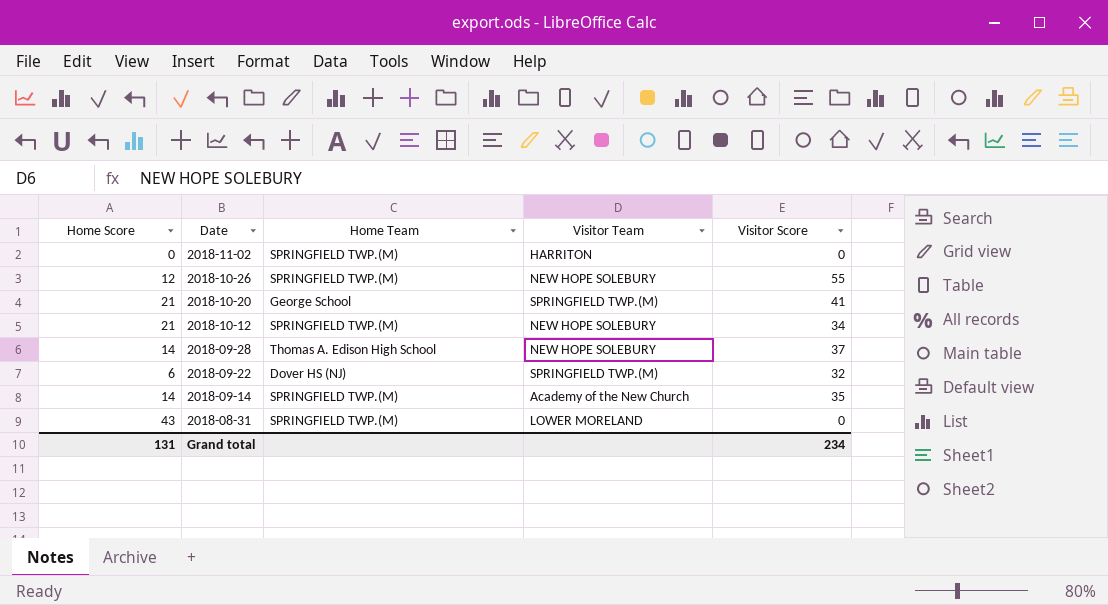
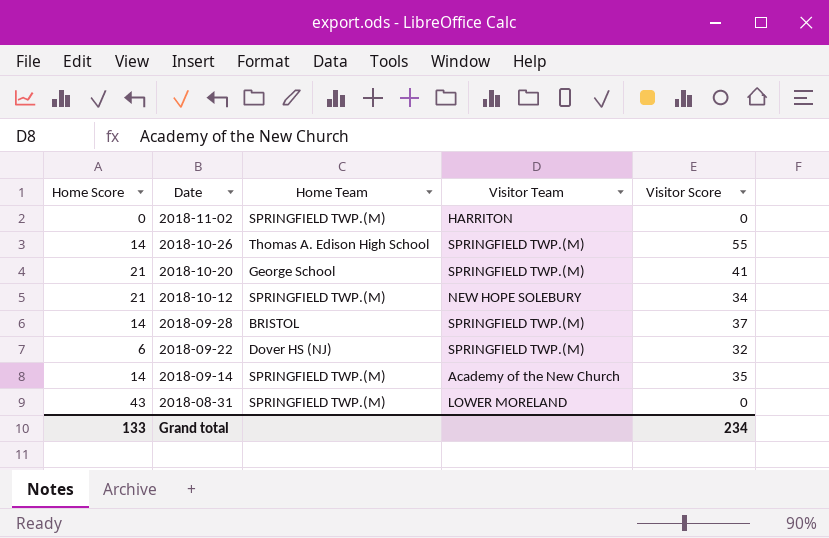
2018-10-26 | Home Score: 12 -> 14
2018-10-26 | Home Team: SPRINGFIELD TWP.(M) -> Thomas A. Edison High School
2018-10-26 | Visitor Team: NEW HOPE SOLEBURY -> SPRINGFIELD TWP.(M)
2018-09-28 | Home Team: Thomas A. Edison High School -> BRISTOL
2018-09-28 | Visitor Team: NEW HOPE SOLEBURY -> SPRINGFIELD TWP.(M)
Grand total | Home Score: 131 -> 133

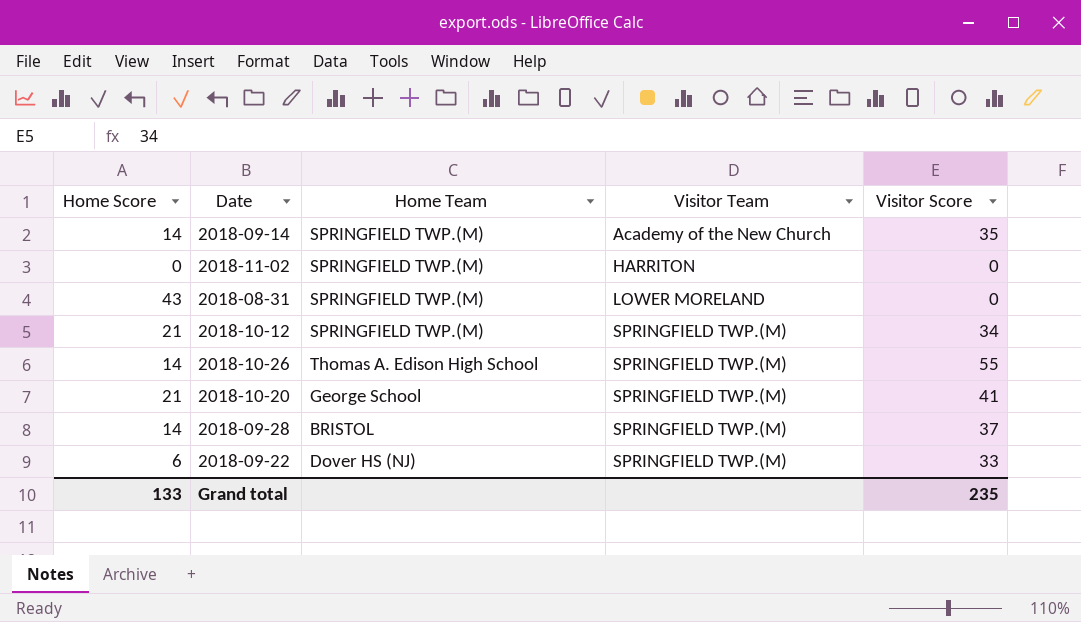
row order: Date descending -> Visitor Team ascending
2018-10-12 | Visitor Team: NEW HOPE SOLEBURY -> SPRINGFIELD TWP.(M)
2018-09-22 | Visitor Score: 32 -> 33
Grand total | Visitor Score: 234 -> 235

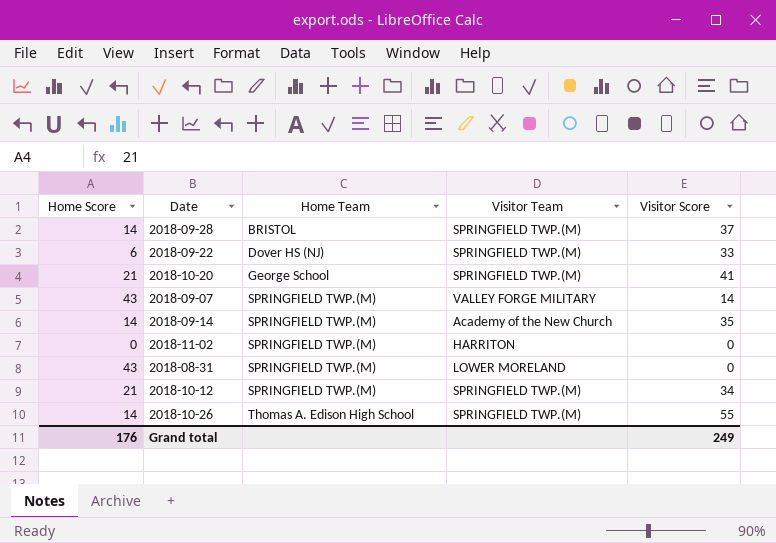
row order: Visitor Team ascending -> Home Team ascending
row 2018-09-07: none -> 43 | SPRINGFIELD TWP.(M) | VALLEY FORGE MILITARY | 14
Grand total | Home Score: 133 -> 176
Grand total | Visitor Score: 235 -> 249

